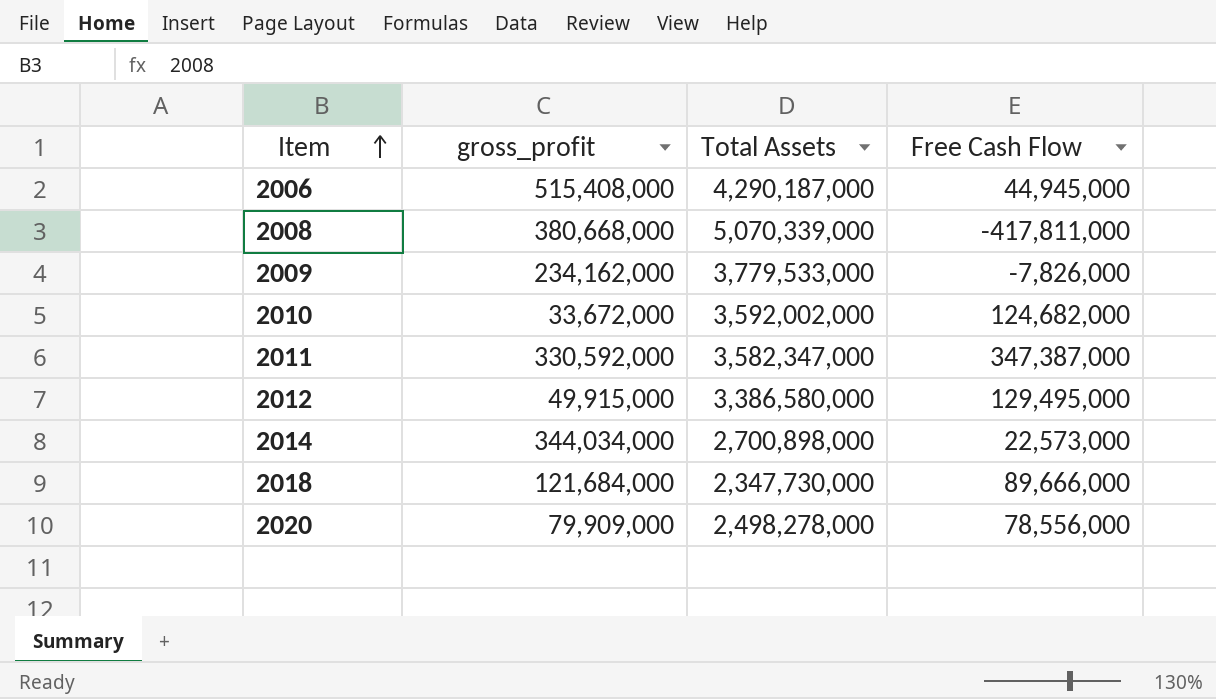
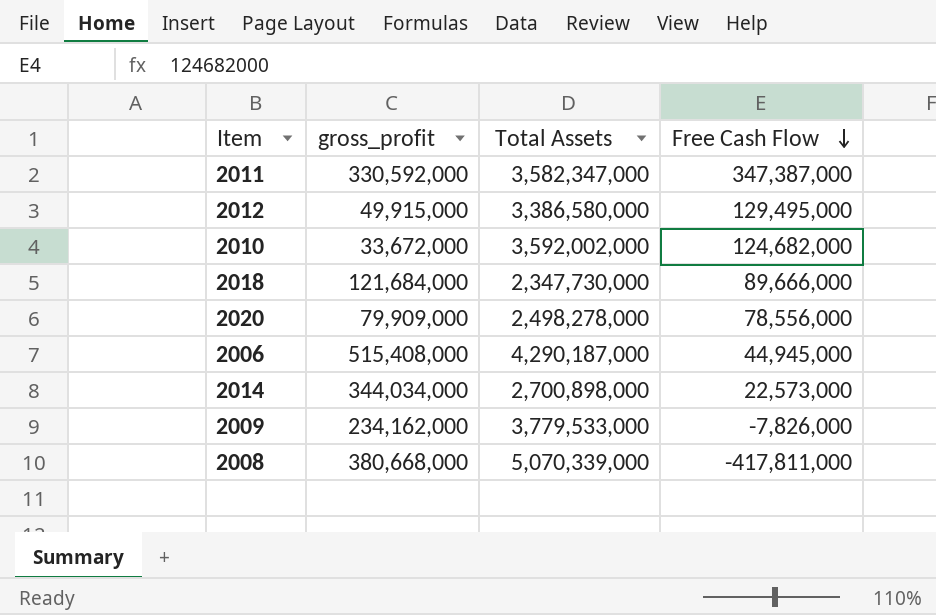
row order: Item ascending -> Free Cash Flow descending

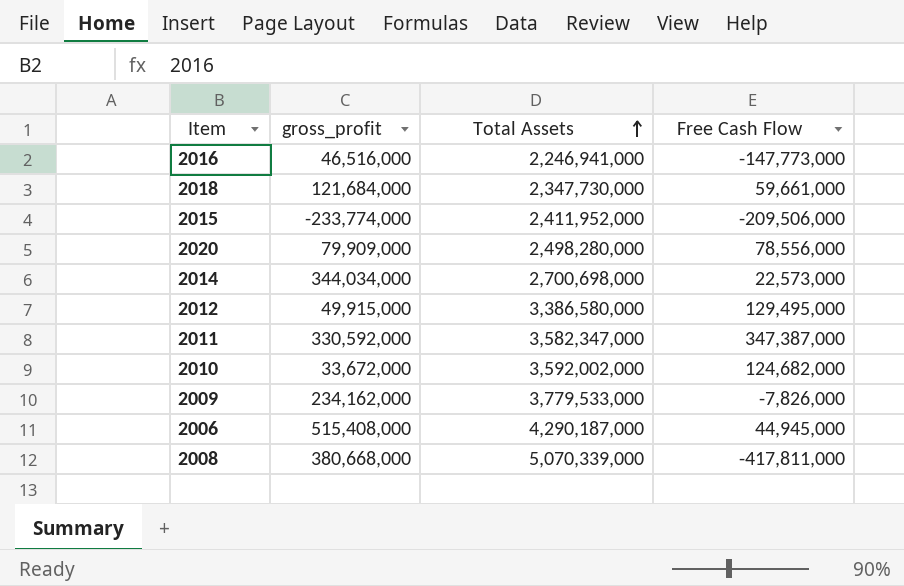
row order: Free Cash Flow descending -> Total Assets ascending
row 2016: none -> 46,516,000 | 2,246,941,000 | -147,773,000
2018 | Free Cash Flow: 89,666,000 -> 59,661,000
row 2015: none -> -233,774,000 | 2,411,952,000 | -209,506,000
2020 | Total Assets: 2,498,278,000 -> 2,498,280,000
2014 | Total Assets: 2,700,898,000 -> 2,700,698,000

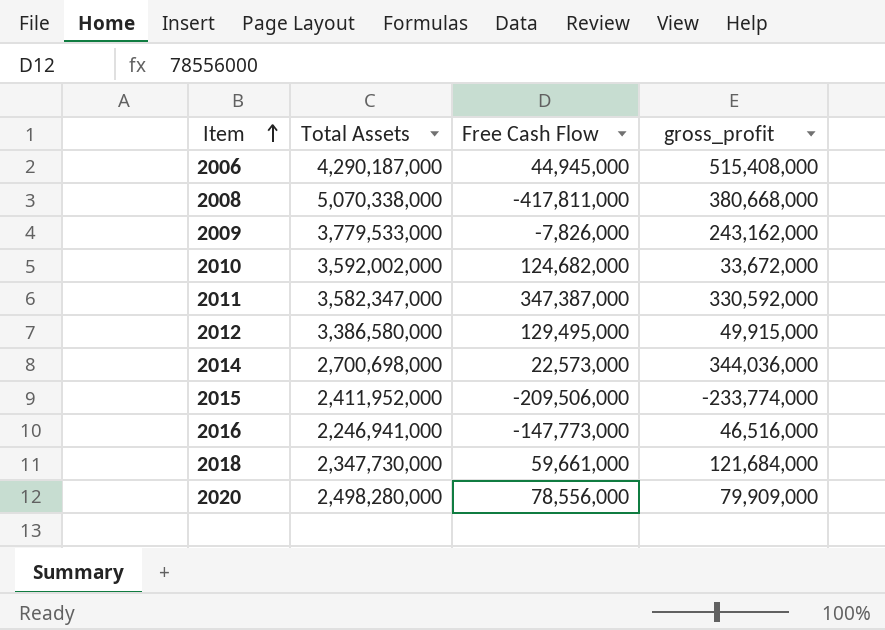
row order: Total Assets ascending -> Item ascending
column gross_profit | position: 2 -> 4
2008 | Total Assets: 5,070,339,000 -> 5,070,338,000
2009 | gross_profit: 234,162,000 -> 243,162,000
2014 | gross_profit: 344,034,000 -> 344,036,000

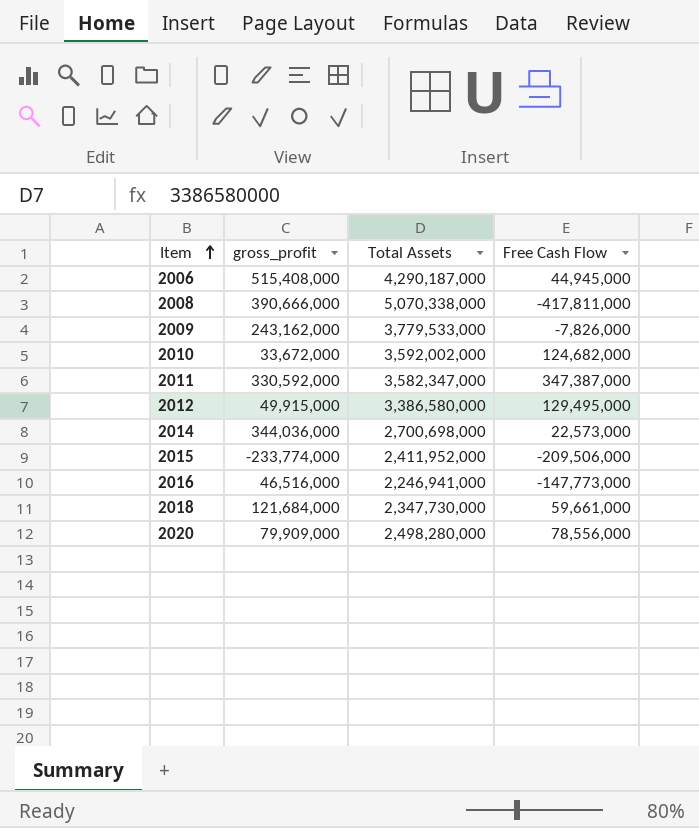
column gross_profit | position: 4 -> 2
2008 | gross_profit: 380,668,000 -> 390,666,000

